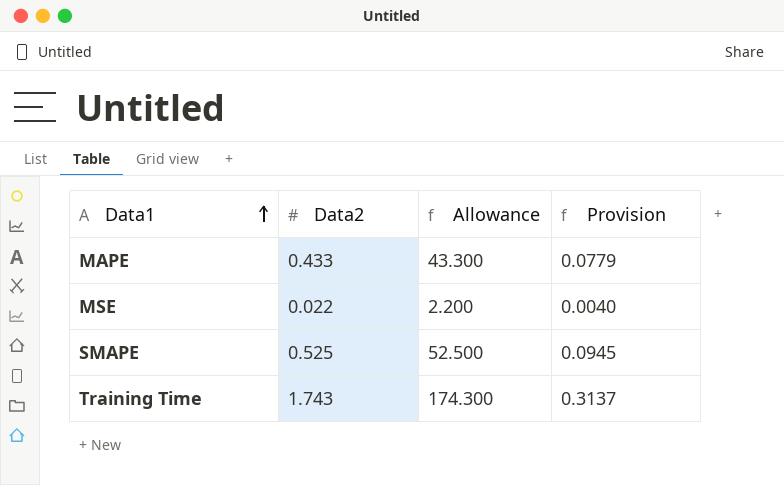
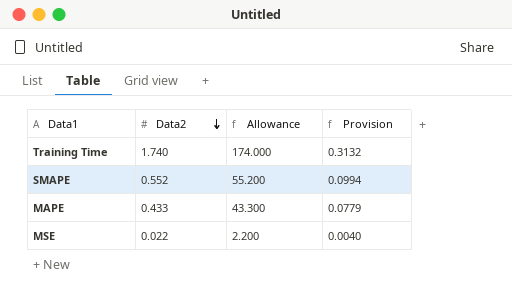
row order: Data1 ascending -> Data2 descending
Training Time | Data2: 1.743 -> 1.740
Training Time | Allowance: 174.300 -> 174.000
Training Time | Provision: 0.3137 -> 0.3132
SMAPE | Data2: 0.525 -> 0.552
SMAPE | Allowance: 52.500 -> 55.200
SMAPE | Provision: 0.0945 -> 0.0994

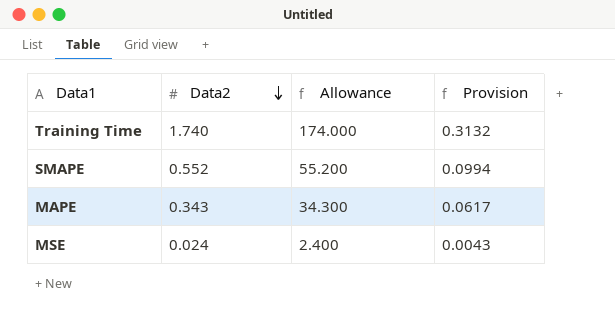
MAPE | Data2: 0.433 -> 0.343
MAPE | Allowance: 43.300 -> 34.300
MAPE | Provision: 0.0779 -> 0.0617
MSE | Data2: 0.022 -> 0.024
MSE | Allowance: 2.200 -> 2.400
MSE | Provision: 0.0040 -> 0.0043

